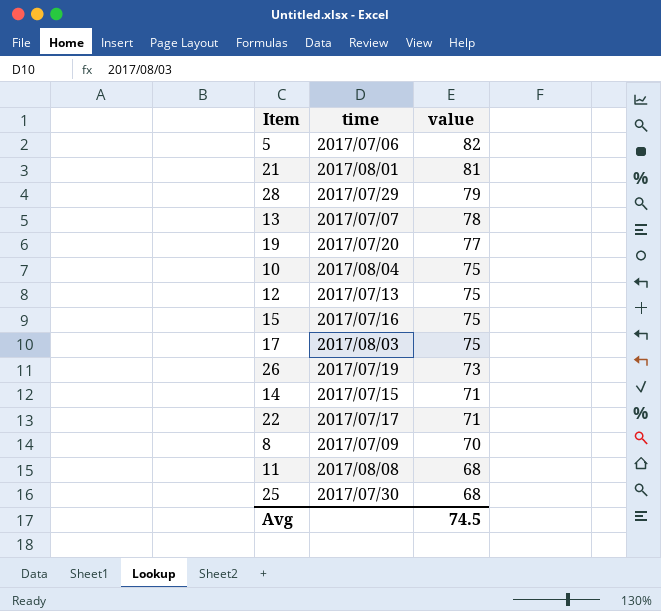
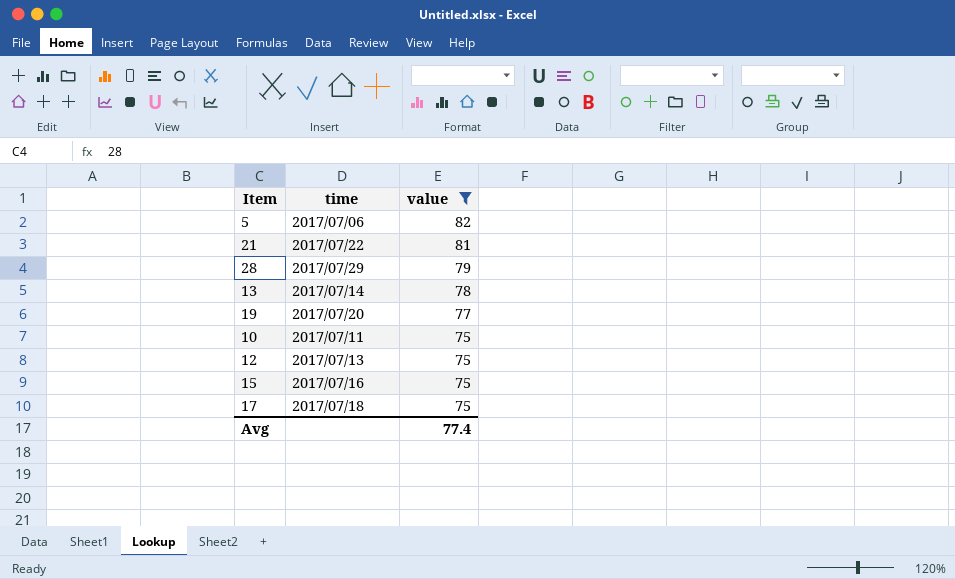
filter: none -> value >= 75
21 | time: 2017/08/01 -> 2017/07/22
13 | time: 2017/07/07 -> 2017/07/14
10 | time: 2017/08/04 -> 2017/07/11
17 | time: 2017/08/03 -> 2017/07/18
Avg | value: 74.5 -> 77.4

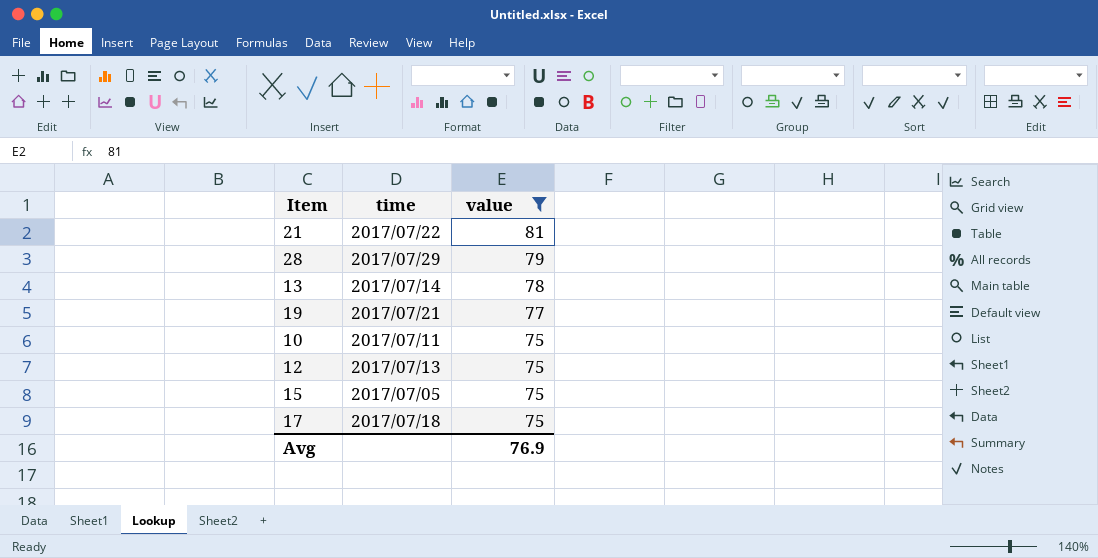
row 5: 2017/07/06 | 82 -> none
19 | time: 2017/07/20 -> 2017/07/21
15 | time: 2017/07/16 -> 2017/07/05
Avg | value: 77.4 -> 76.9

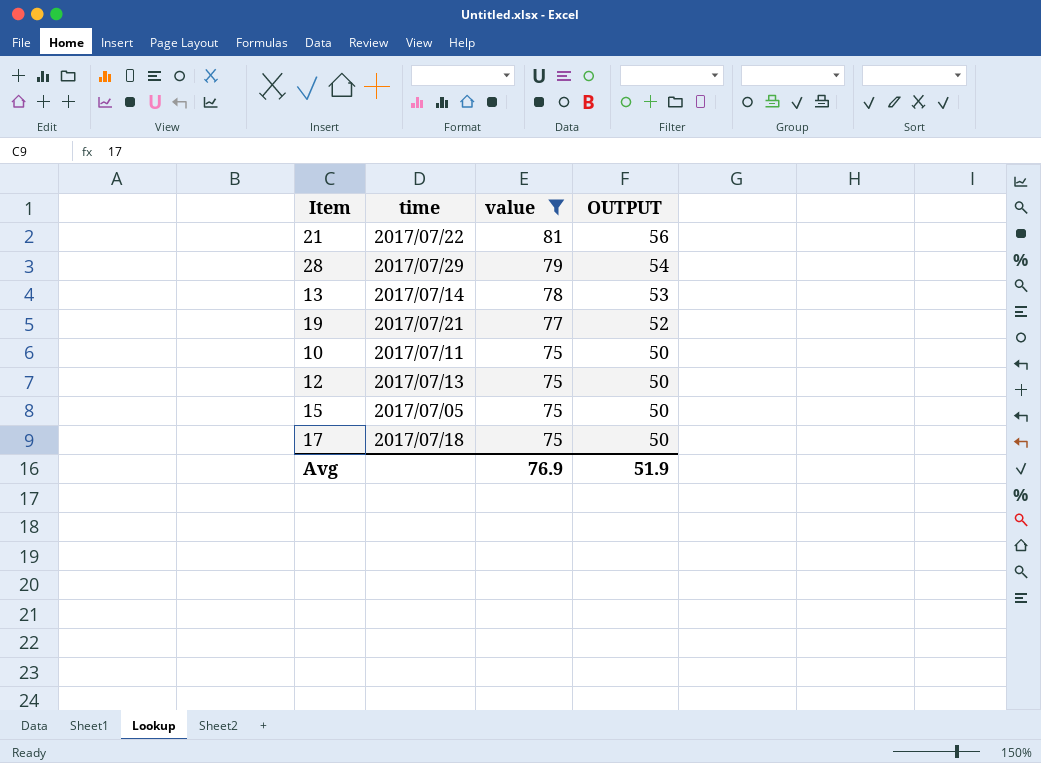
column OUTPUT | formula: none -> [value] - 25

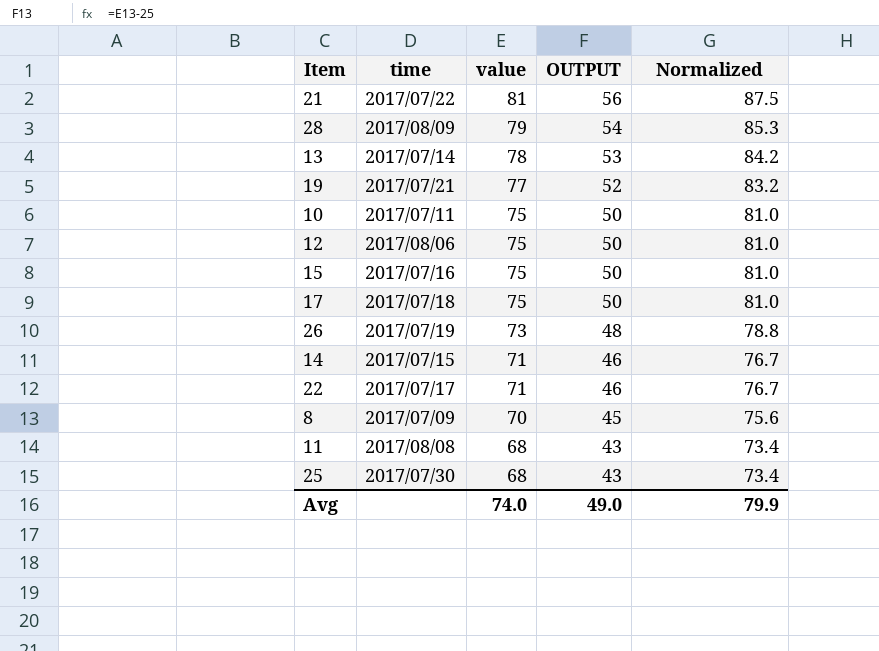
filter: value >= 75 -> none
column Normalized | formula: none -> [value] * 1.08
28 | time: 2017/07/29 -> 2017/08/09
12 | time: 2017/07/13 -> 2017/08/06
15 | time: 2017/07/05 -> 2017/07/16
Avg | value: 76.9 -> 74.0
Avg | OUTPUT: 51.9 -> 49.0

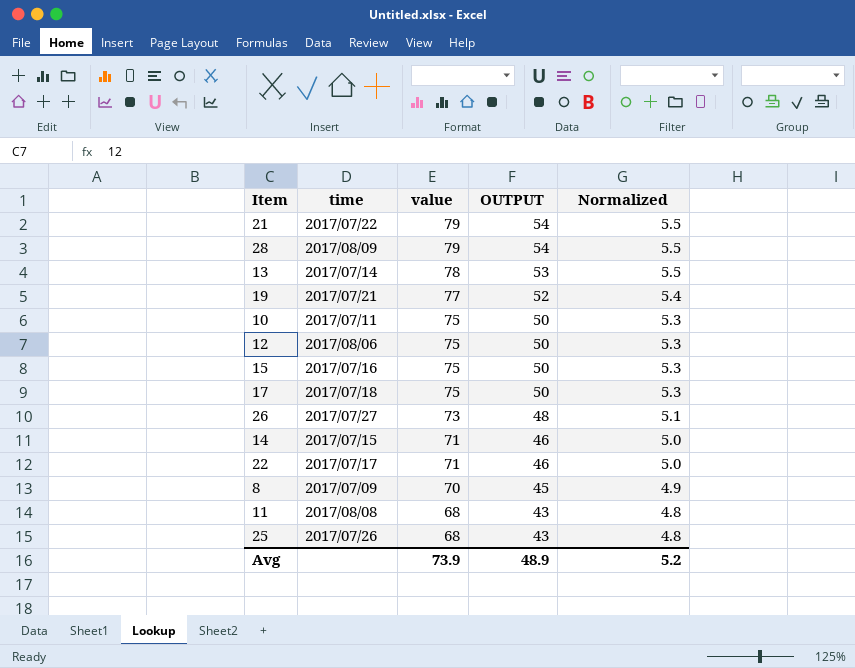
column Normalized | formula: [value] * 1.08 -> [value] * 0.07
21 | value: 81 -> 79
21 | OUTPUT: 56 -> 54
26 | time: 2017/07/19 -> 2017/07/27
25 | time: 2017/07/30 -> 2017/07/26
Avg | value: 74.0 -> 73.9
Avg | OUTPUT: 49.0 -> 48.9
Avg | Normalized: 79.9 -> 5.2

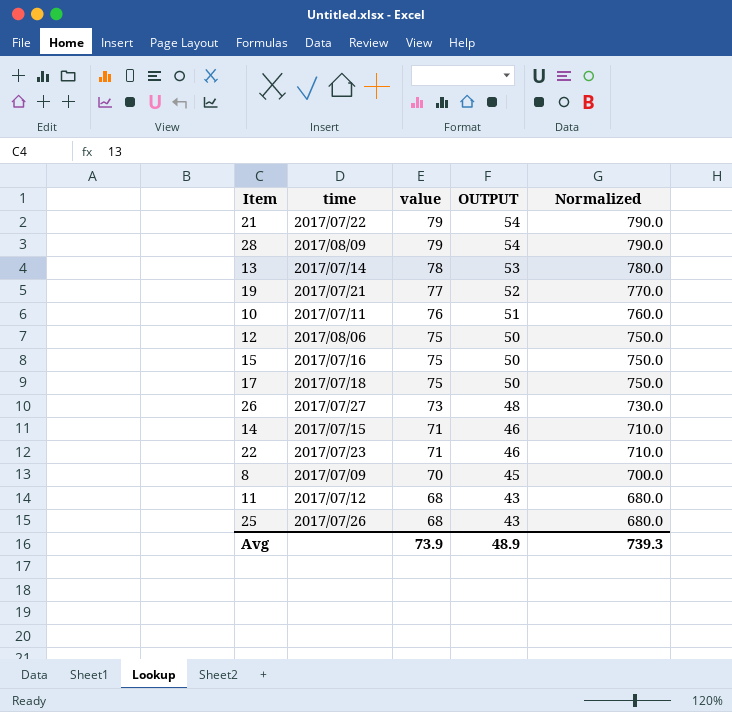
column Normalized | formula: [value] * 0.07 -> [value] * 10
10 | value: 75 -> 76
10 | OUTPUT: 50 -> 51
22 | time: 2017/07/17 -> 2017/07/23
11 | time: 2017/08/08 -> 2017/07/12
Avg | Normalized: 5.2 -> 739.3

